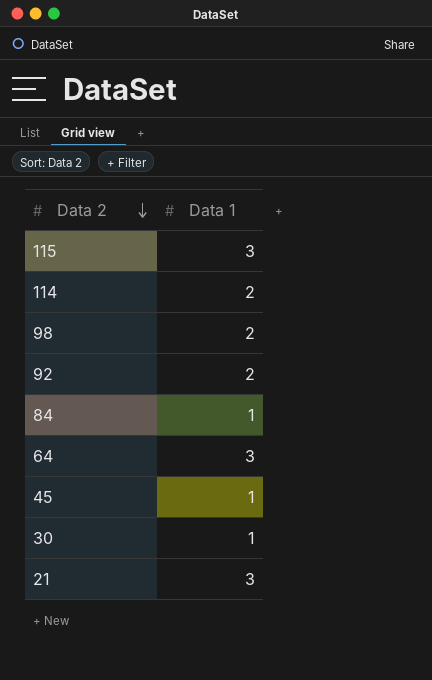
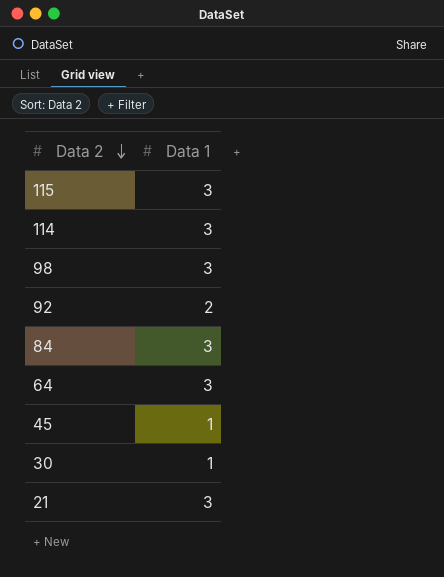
114 | Data 1: 2 -> 3
98 | Data 1: 2 -> 3
84 | Data 1: 1 -> 3

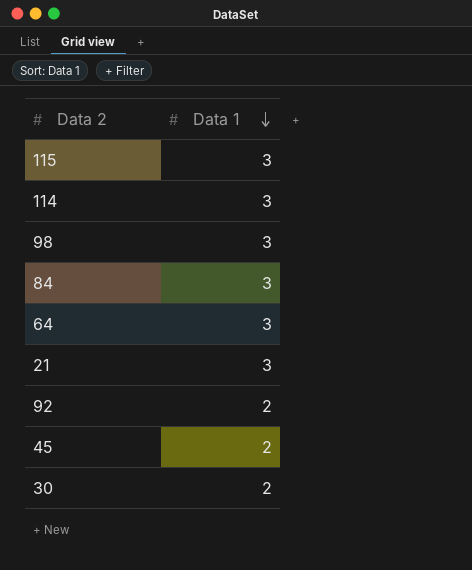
row order: Data 2 descending -> Data 1 descending
45 | Data 1: 1 -> 2
30 | Data 1: 1 -> 2

